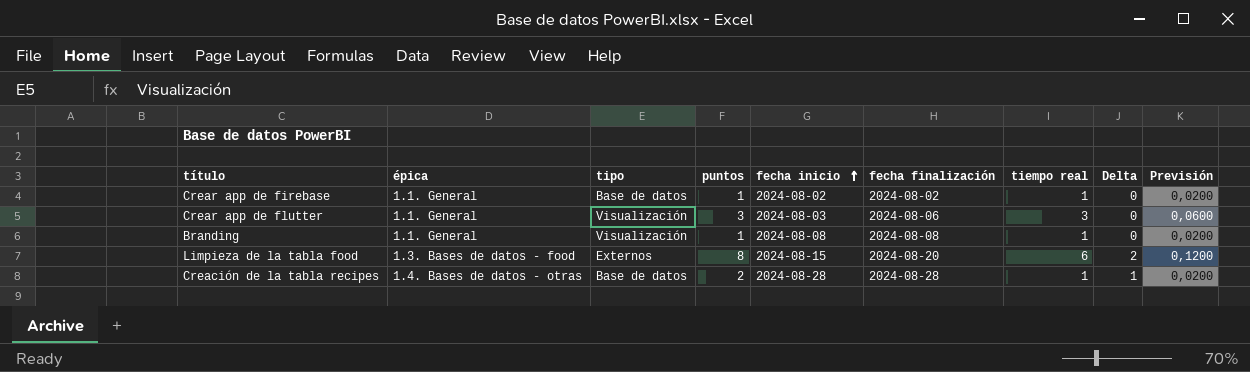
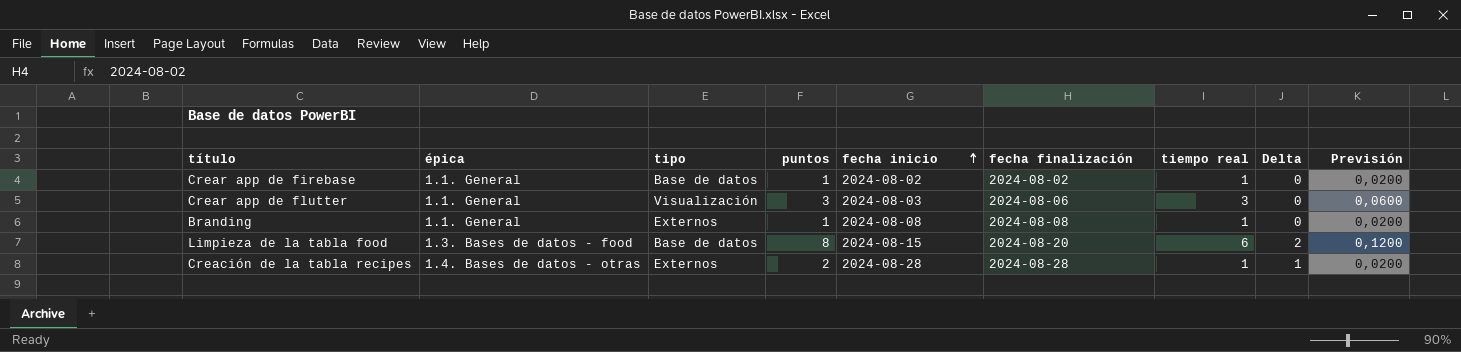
Branding | tipo: Visualización -> Externos
Limpieza de la tabla food | tipo: Externos -> Base de datos
Creación de la tabla recipes | tipo: Base de datos -> Externos

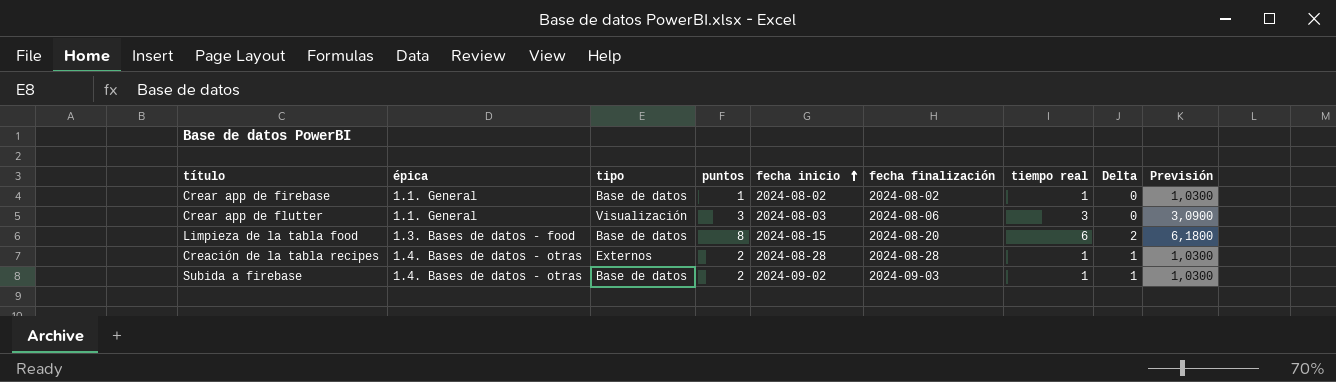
column Previsión | formula: [tiempo real] * 0,02 -> [tiempo real] * 1,03
row Branding: 1.1. General | Externos | 1 | 2024-08-08 | 2024-08-08 | 1 | 0 | 0,0200 -> none
row Subida a firebase: none -> 1.4. Bases de datos - otras | Base de datos | 2 | 2024-09-02 | 2024-09-03 | 1 | 1 | 1,0300

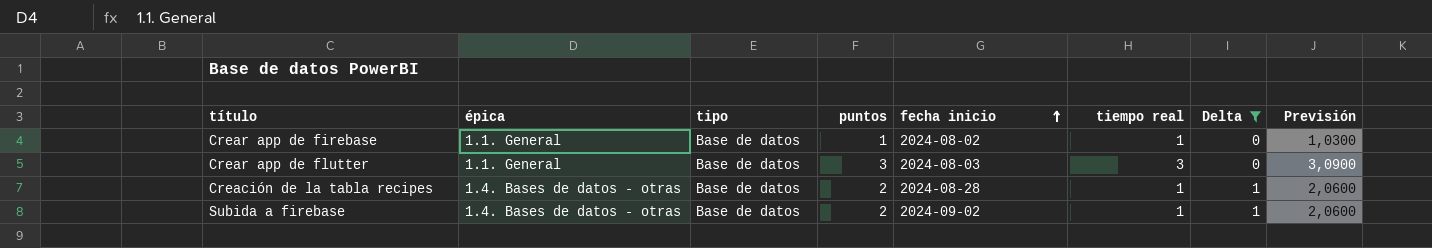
filter: none -> Delta != 2
column fecha finalización | position: 6 -> none
column Previsión | formula: [tiempo real] * 1,03 -> [puntos] * 1,03
Crear app de flutter | tipo: Visualización -> Base de datos
Creación de la tabla recipes | tipo: Externos -> Base de datos

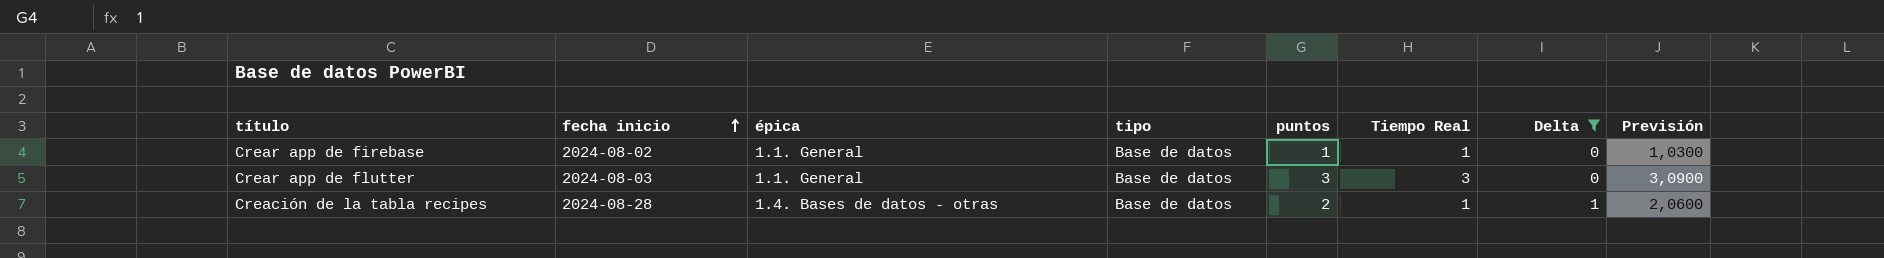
column fecha inicio | position: 5 -> 2
column name: tiempo real -> Tiempo Real
row Subida a firebase: 1.4. Bases de datos - otras | Base de datos | 2 | 2024-09-02 | 1 | 1 | 2,0600 -> none

